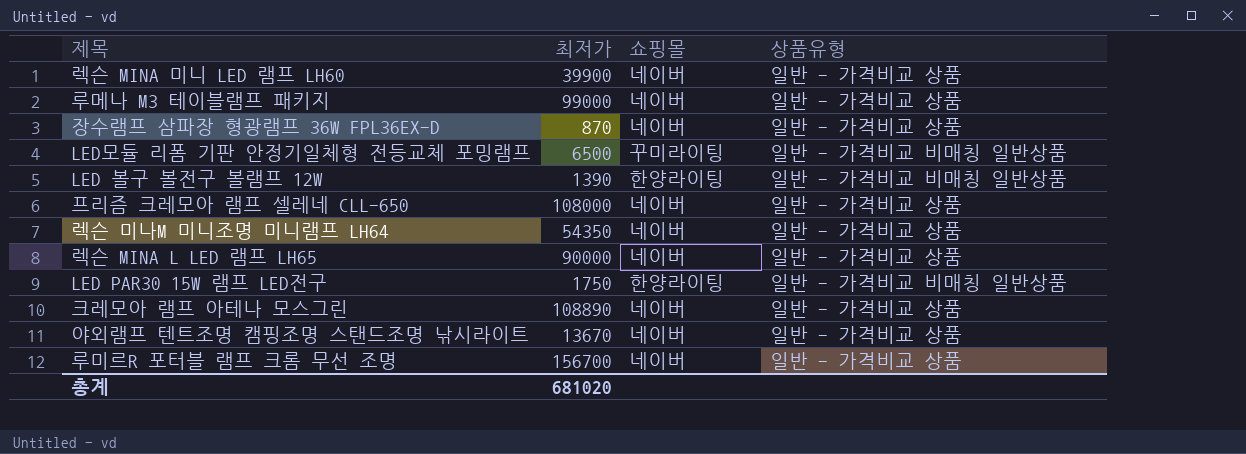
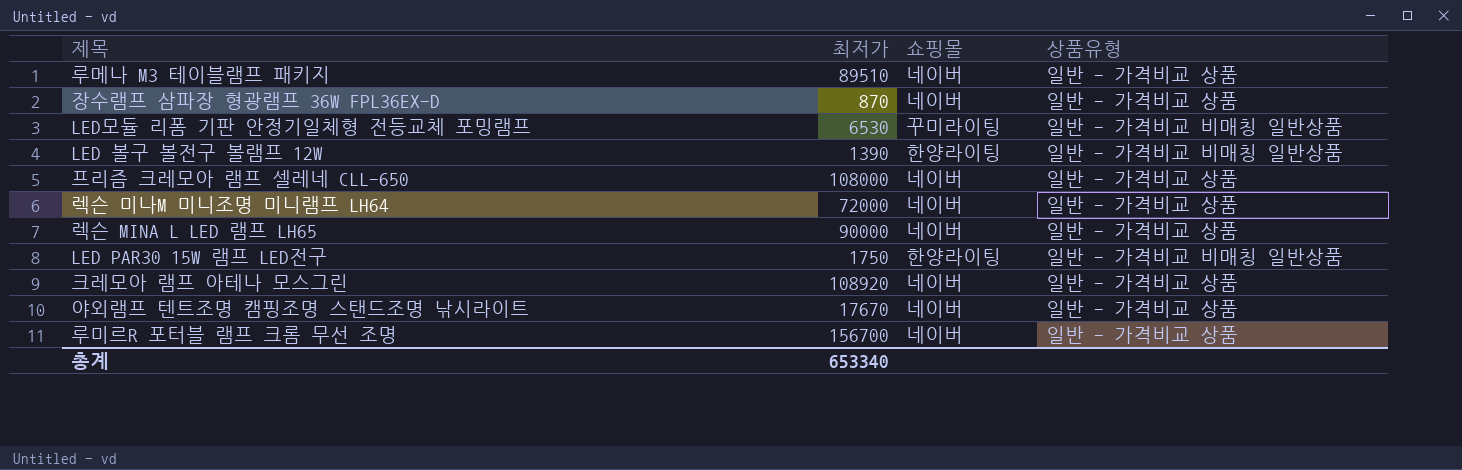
row 렉슨 MINA 미니 LED 램프 LH60: 39900 | 네이버 | 일반 - 가격비교 상품 -> none
루메나 M3 테이블램프 패키지 | 최저가: 99000 -> 89510
LED모듈 리폼 기판 안정기일체형 전등교체 포밍램프 | 최저가: 6500 -> 6530
렉슨 미나M 미니조명 미니램프 LH64 | 최저가: 54350 -> 72000
크레모아 램프 아테나 모스그린 | 최저가: 108890 -> 108920
야외램프 텐트조명 캠핑조명 스탠드조명 낚시라이트 | 최저가: 13670 -> 17670
총계 | 최저가: 681020 -> 653340

